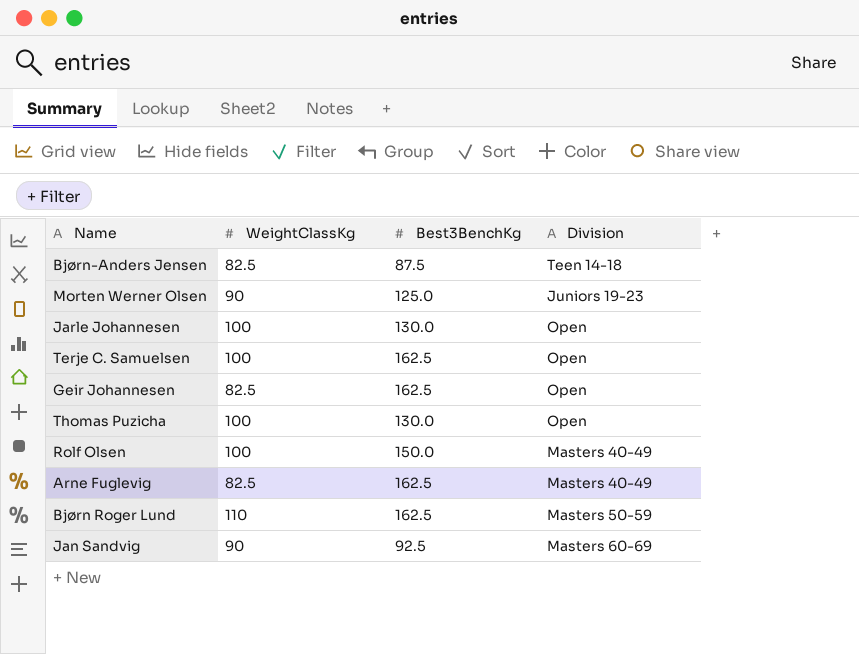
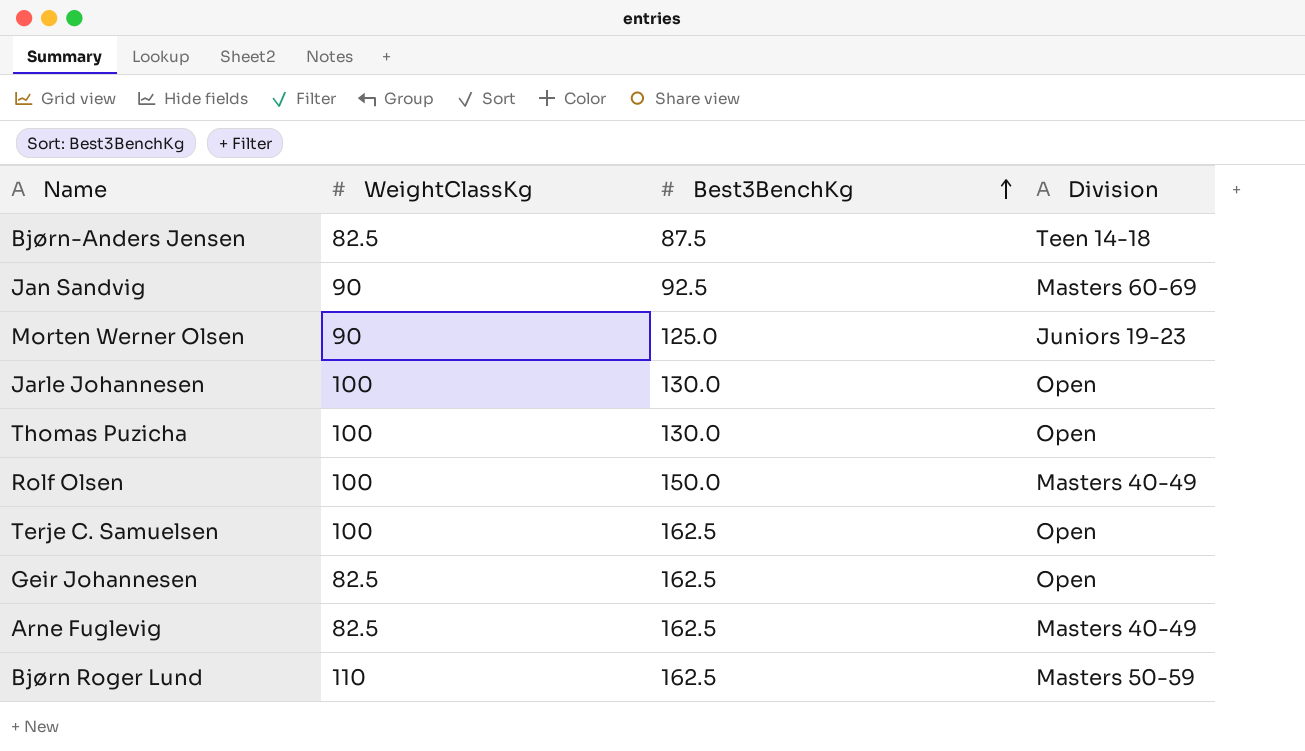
row order: none -> Best3BenchKg ascending

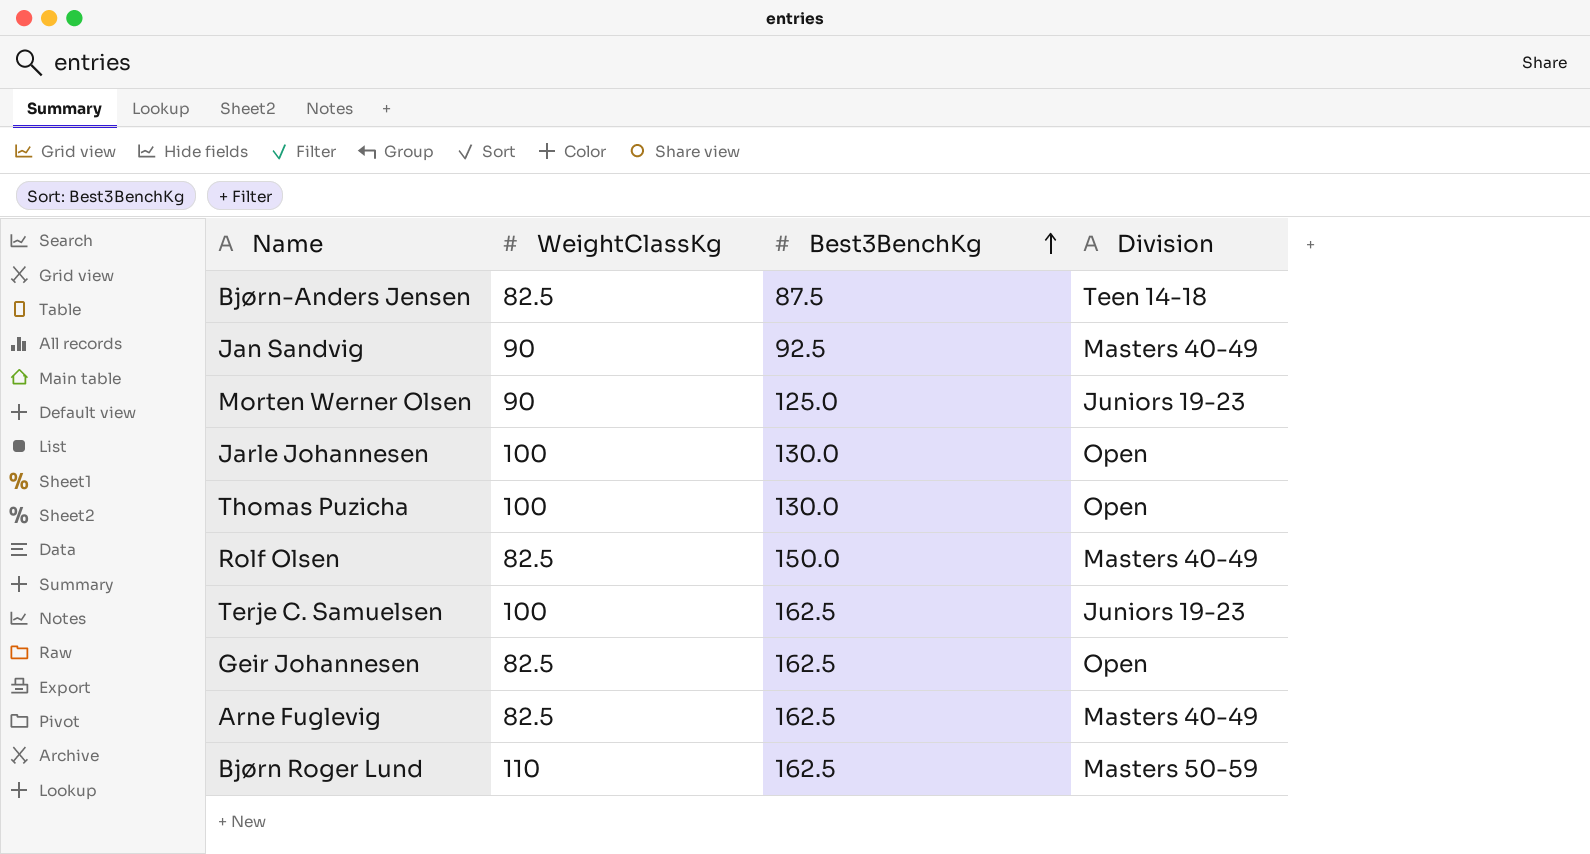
Jan Sandvig | Division: Masters 60-69 -> Masters 40-49
Rolf Olsen | WeightClassKg: 100 -> 82.5
Terje C. Samuelsen | Division: Open -> Juniors 19-23

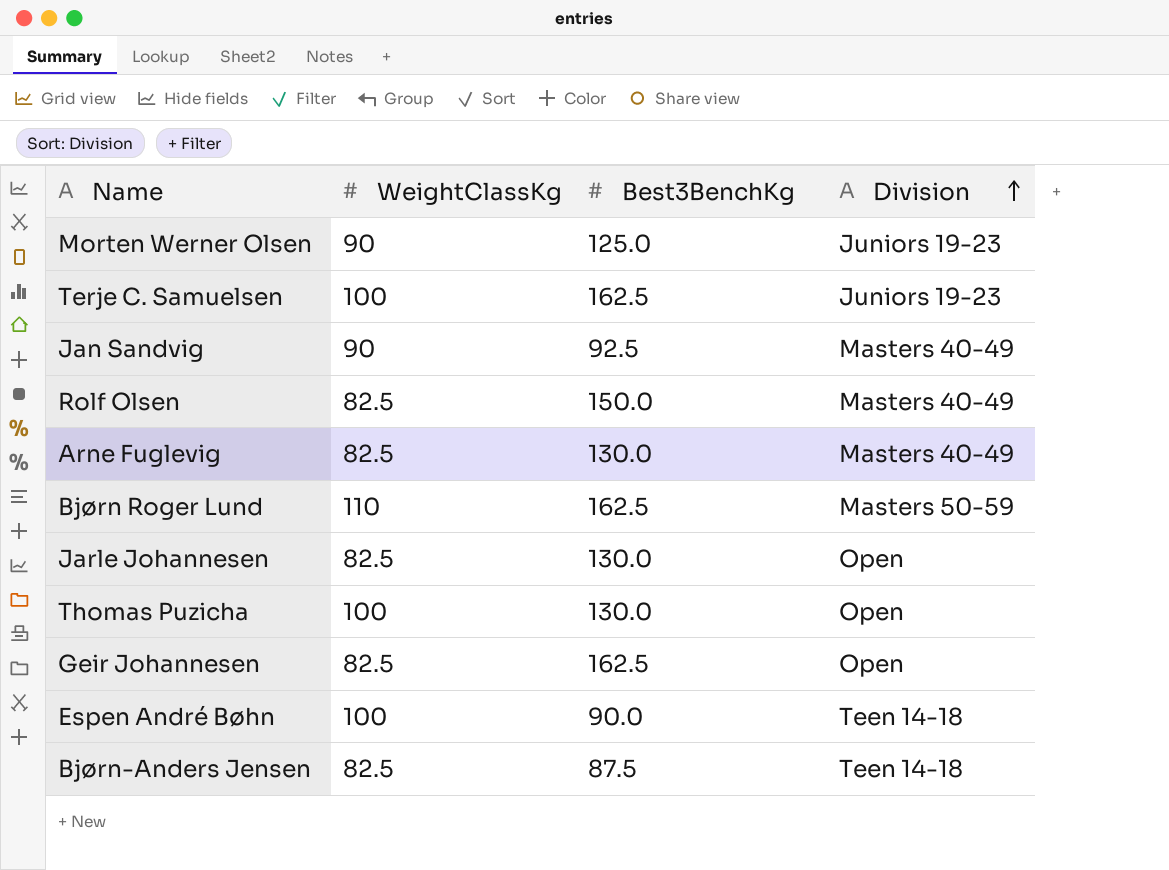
row order: Best3BenchKg ascending -> Division ascending
Arne Fuglevig | Best3BenchKg: 162.5 -> 130.0
Jarle Johannesen | WeightClassKg: 100 -> 82.5
row Espen André Bøhn: none -> 100 | 90.0 | Teen 14-18

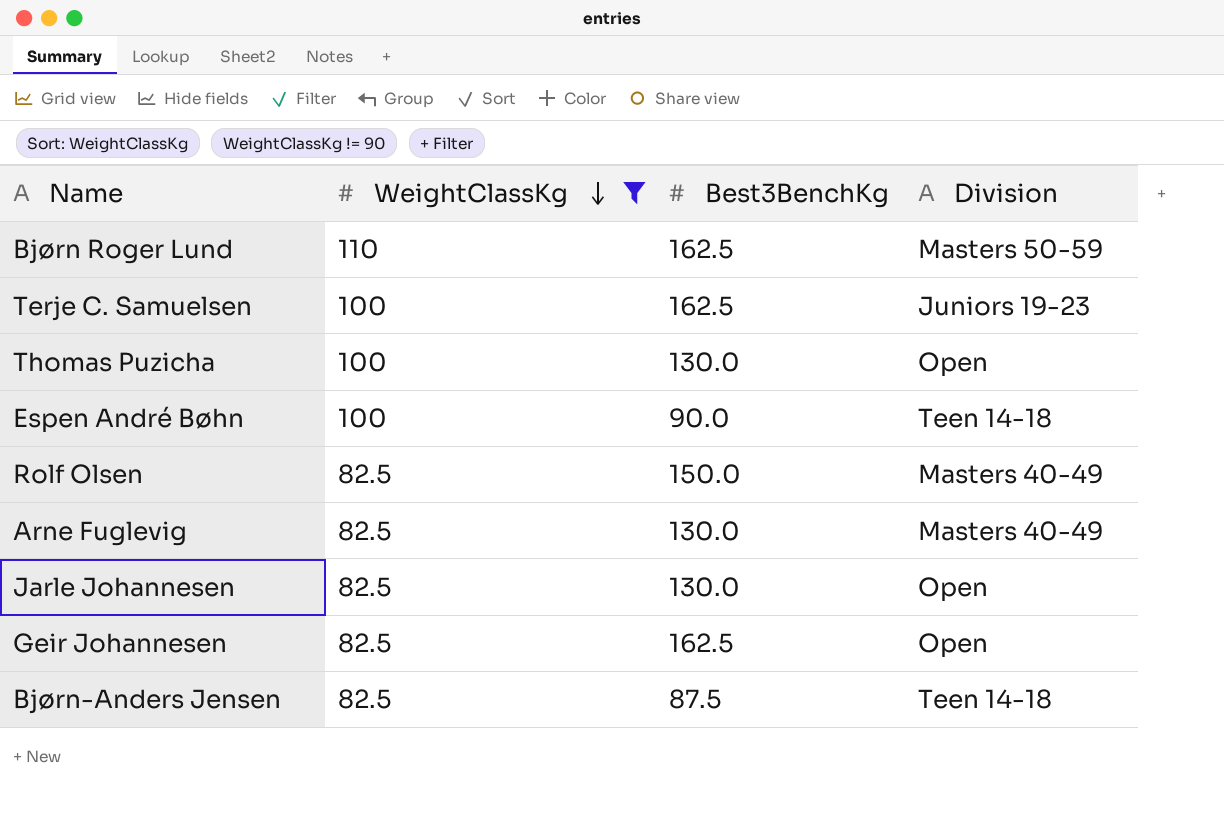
filter: none -> WeightClassKg != 90
row order: Division ascending -> WeightClassKg descending

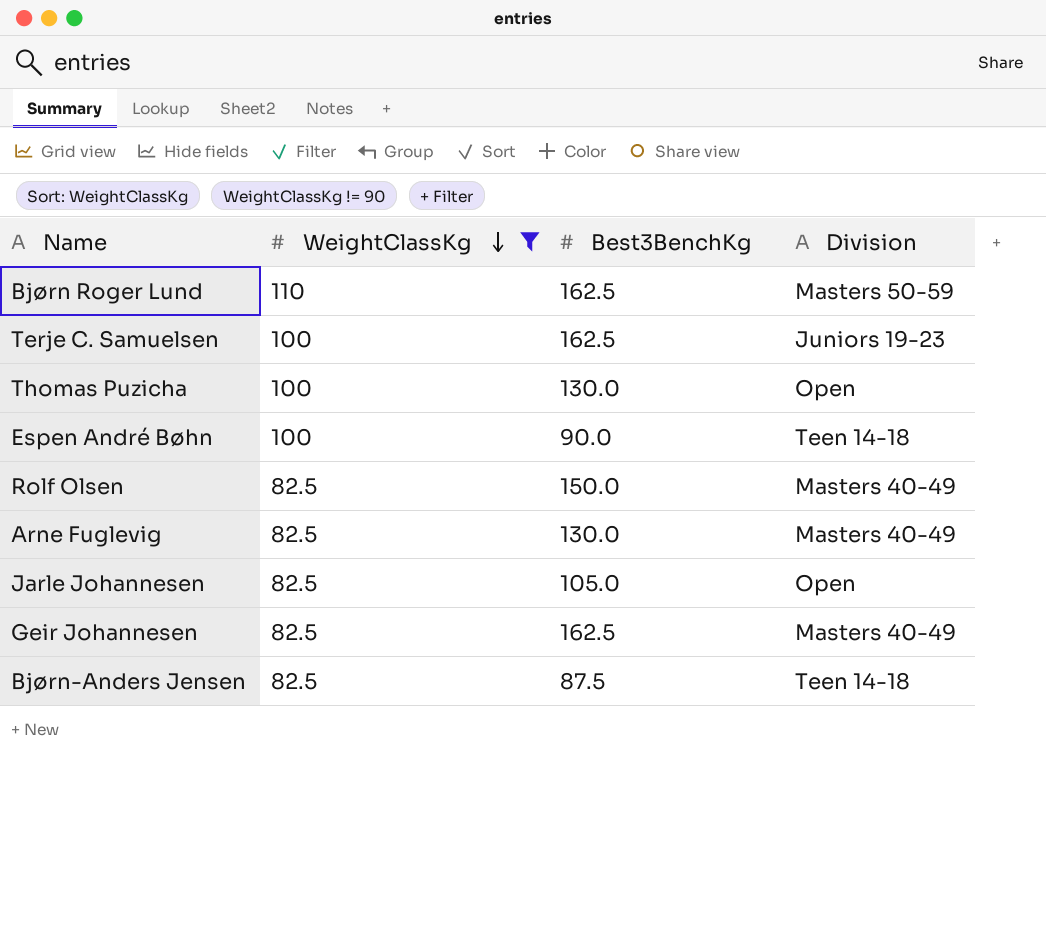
Jarle Johannesen | Best3BenchKg: 130.0 -> 105.0
Geir Johannesen | Division: Open -> Masters 40-49

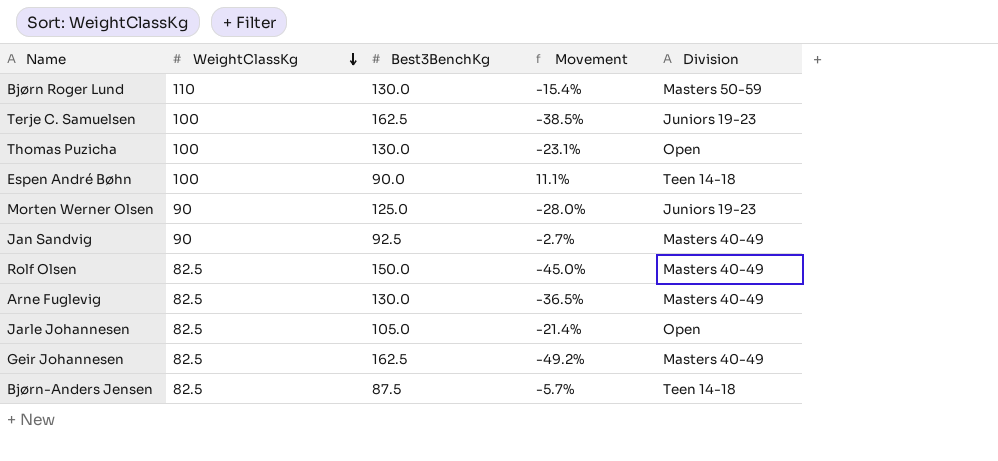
filter: WeightClassKg != 90 -> none
column Movement | formula: none -> ([WeightClassKg] - [Best3BenchKg]) / [Best3BenchKg]
Bjørn Roger Lund | Best3BenchKg: 162.5 -> 130.0

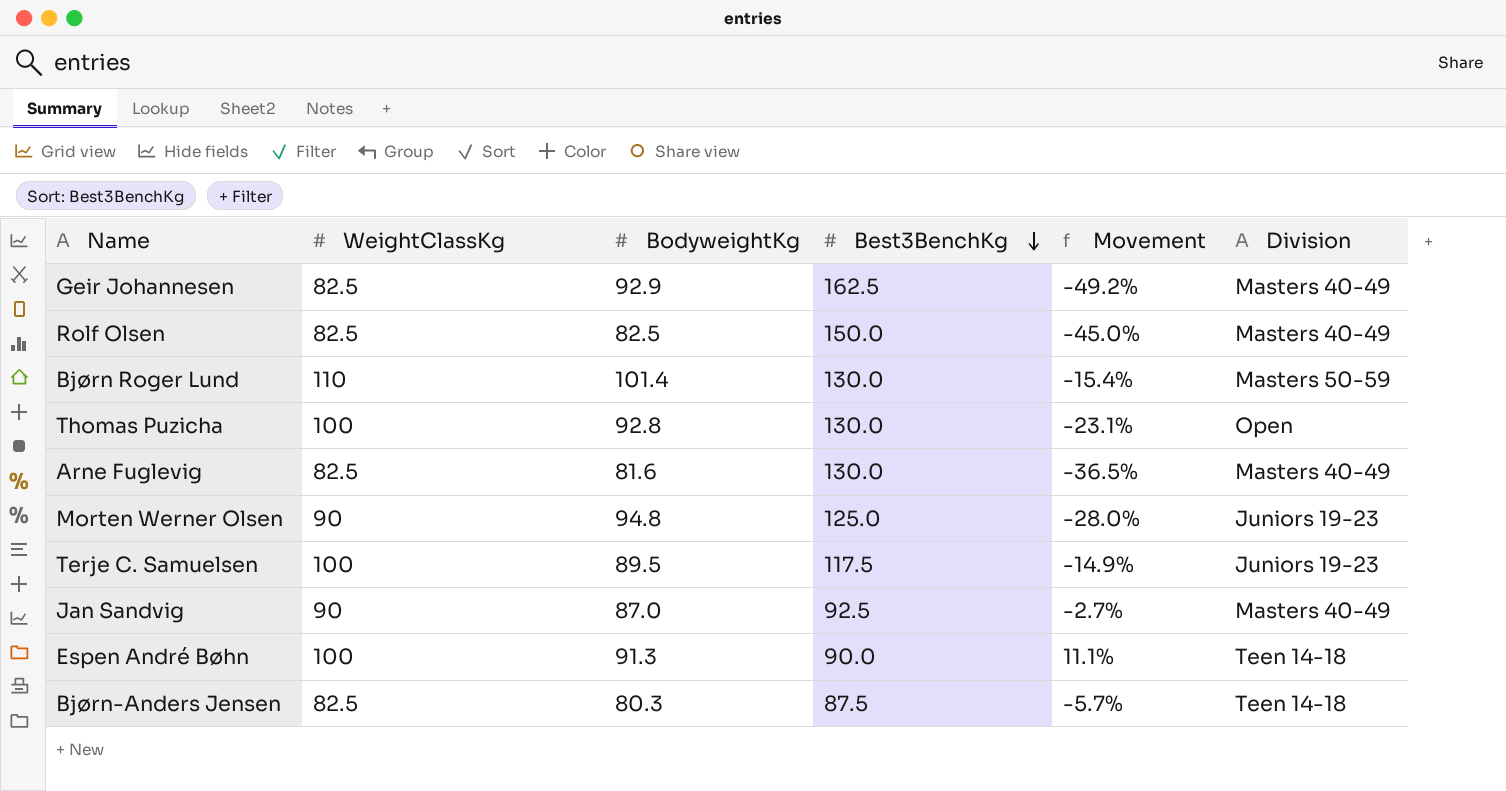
row order: WeightClassKg descending -> Best3BenchKg descending
column BodyweightKg | position: none -> 3
row Jarle Johannesen: 82.5 | 105.0 | -21.4% | Open -> none
Terje C. Samuelsen | Best3BenchKg: 162.5 -> 117.5
Terje C. Samuelsen | Movement: -38.5% -> -14.9%

